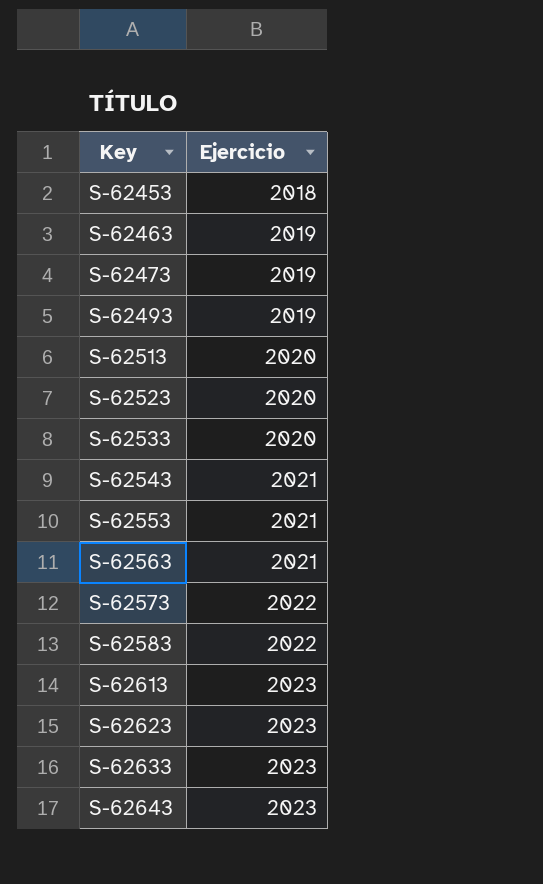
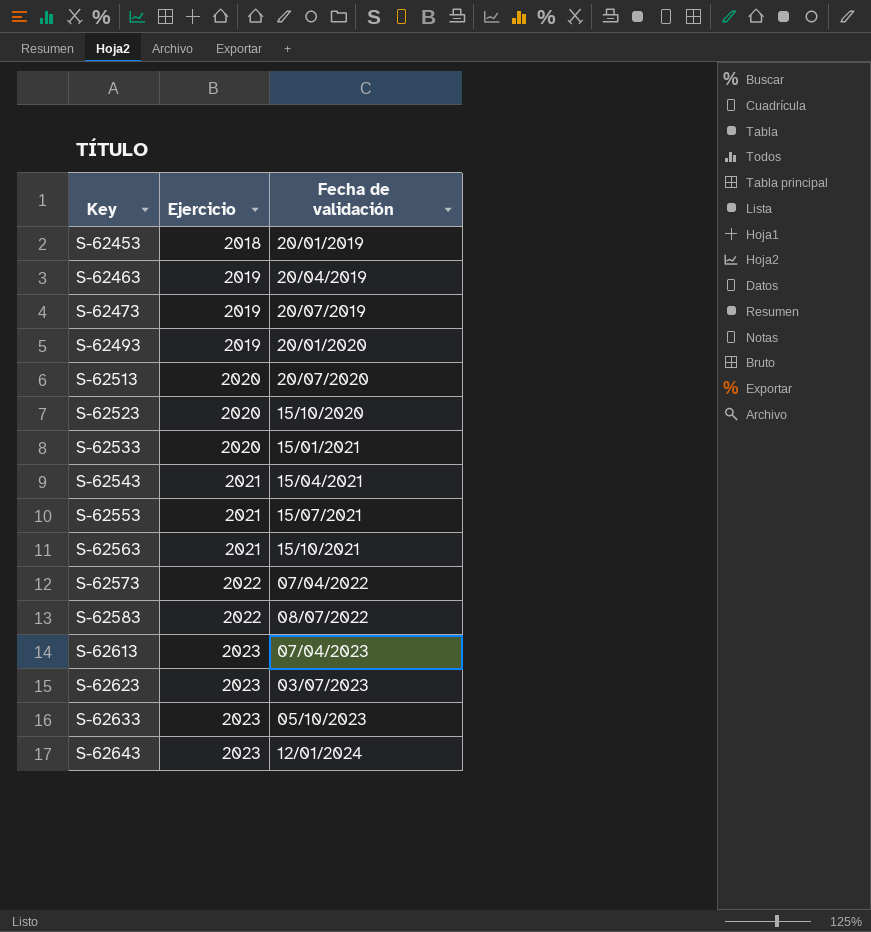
column Fecha de validación | position: none -> 3

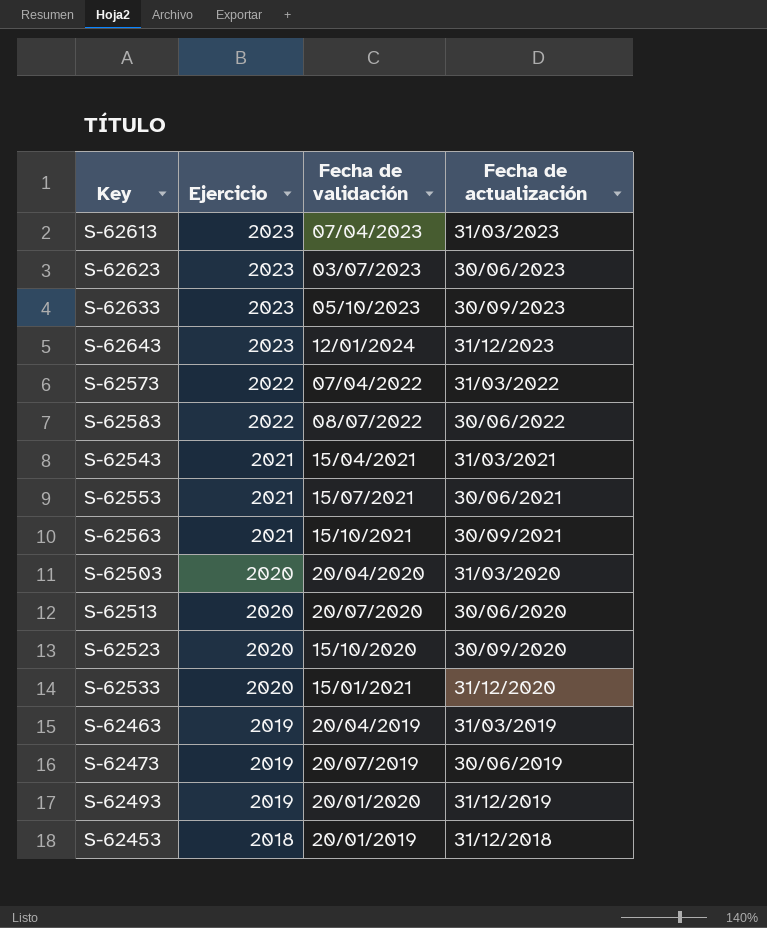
row order: Key ascending -> Ejercicio descending
column Fecha de actualización | position: none -> 4
row S-62503: none -> 2020 | 20/04/2020 | 31/03/2020

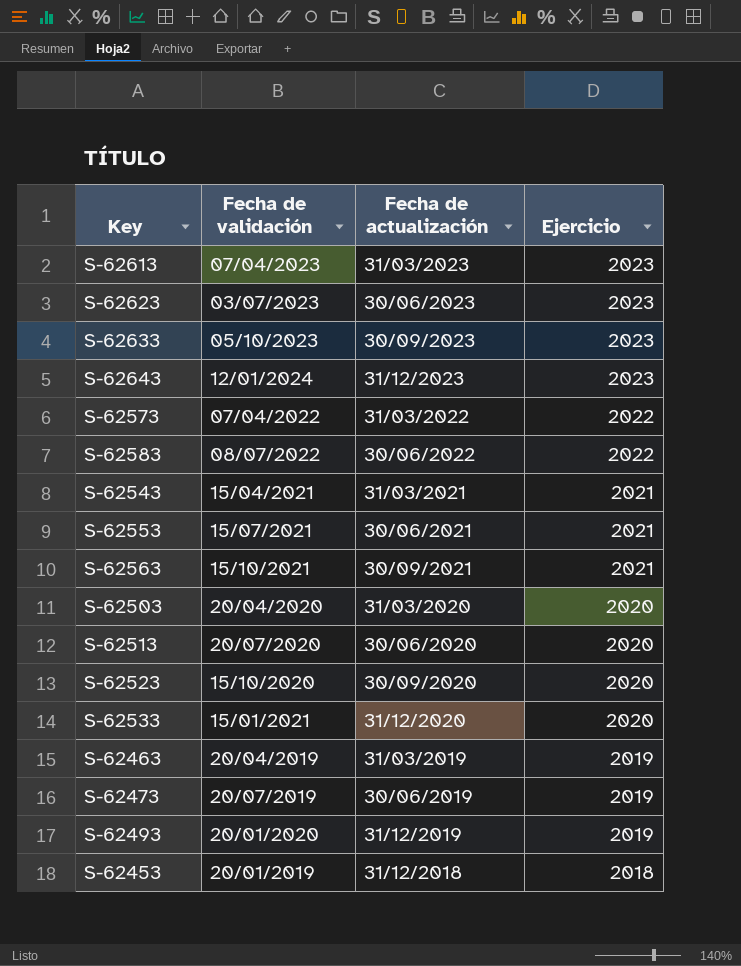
column Ejercicio | position: 2 -> 4

